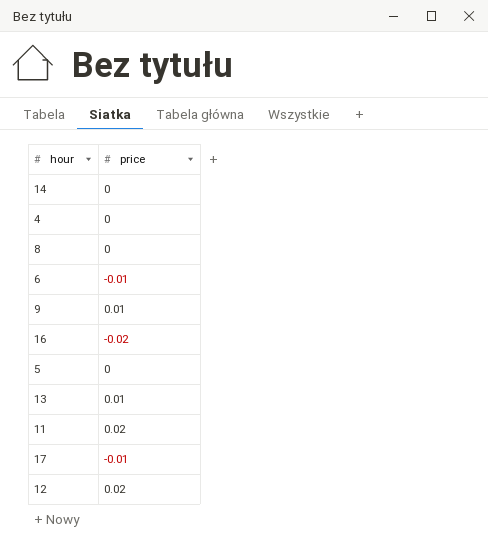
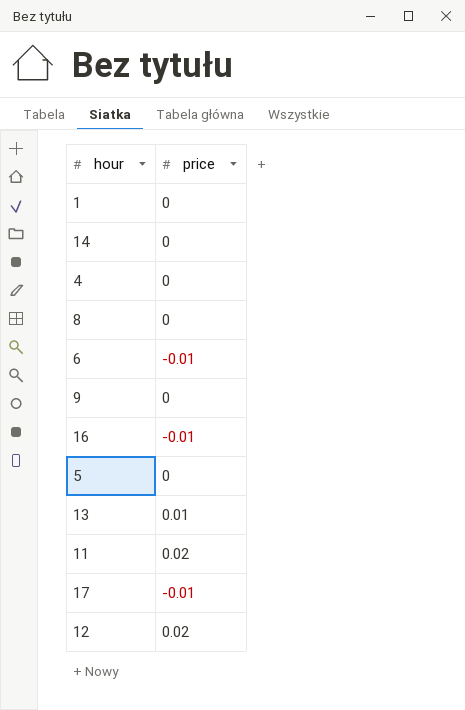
row 1: none -> 0
9 | price: 0.01 -> 0
16 | price: -0.02 -> -0.01

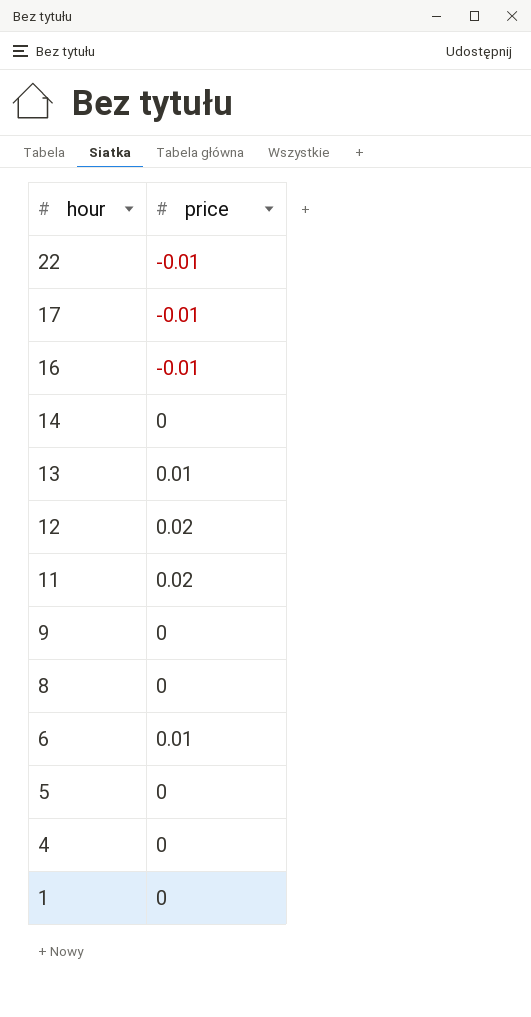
row order: none -> hour descending
row 22: none -> -0.01
6 | price: -0.01 -> 0.01

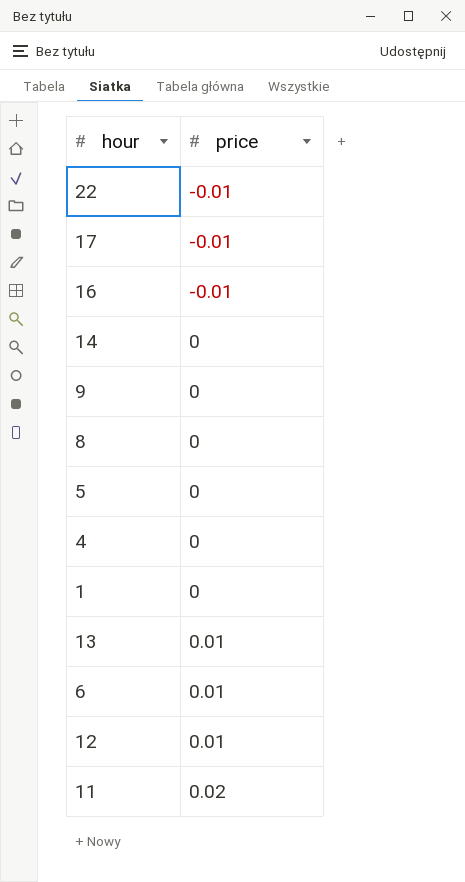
row order: hour descending -> price ascending
12 | price: 0.02 -> 0.01

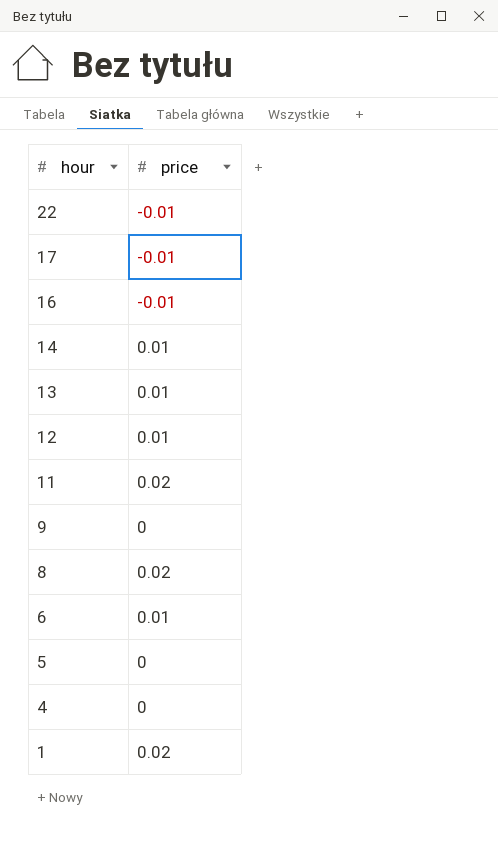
row order: price ascending -> hour descending
14 | price: 0 -> 0.01
8 | price: 0 -> 0.02
1 | price: 0 -> 0.02

